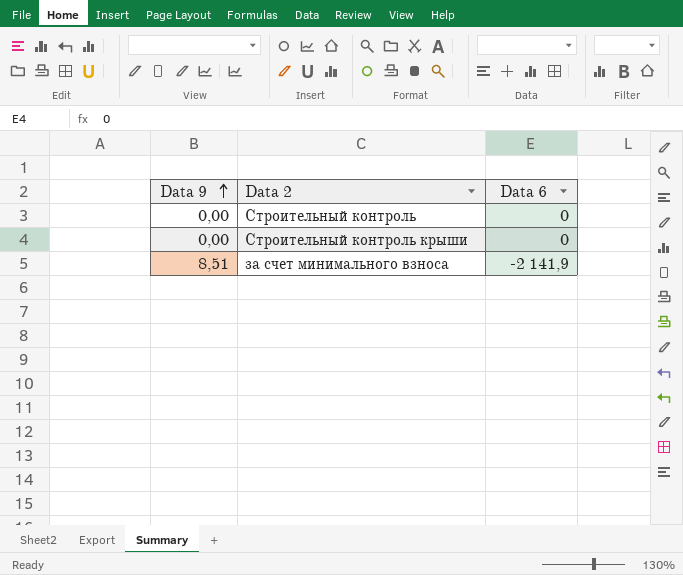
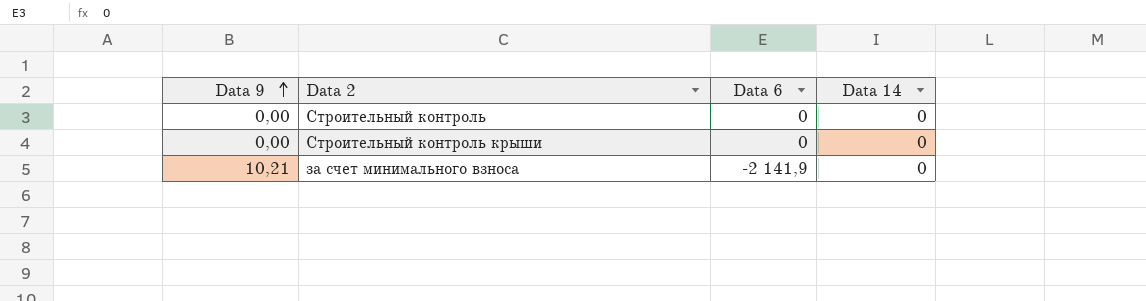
column Data 14 | position: none -> 4
за счет минимального взноса | Data 9: 8,51 -> 10,21

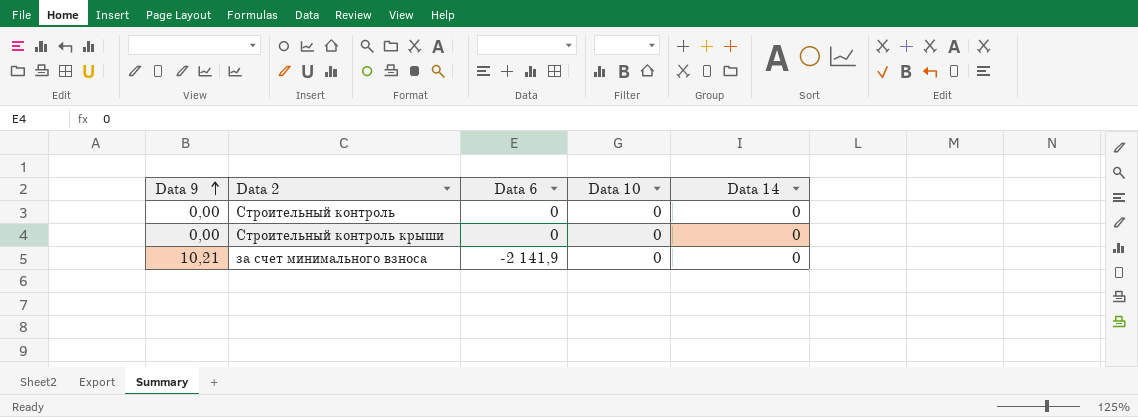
column Data 10 | position: none -> 4

